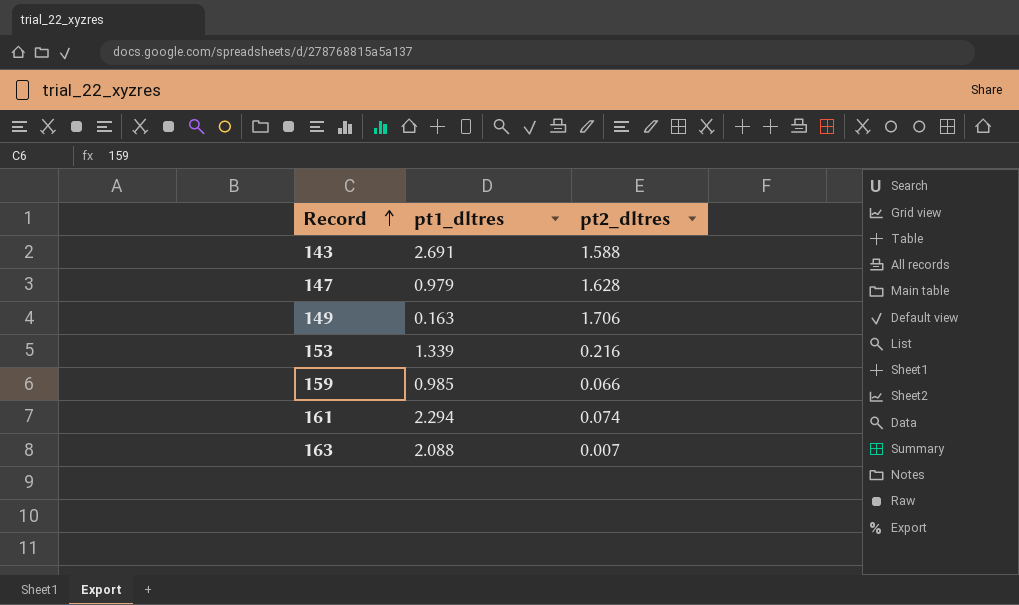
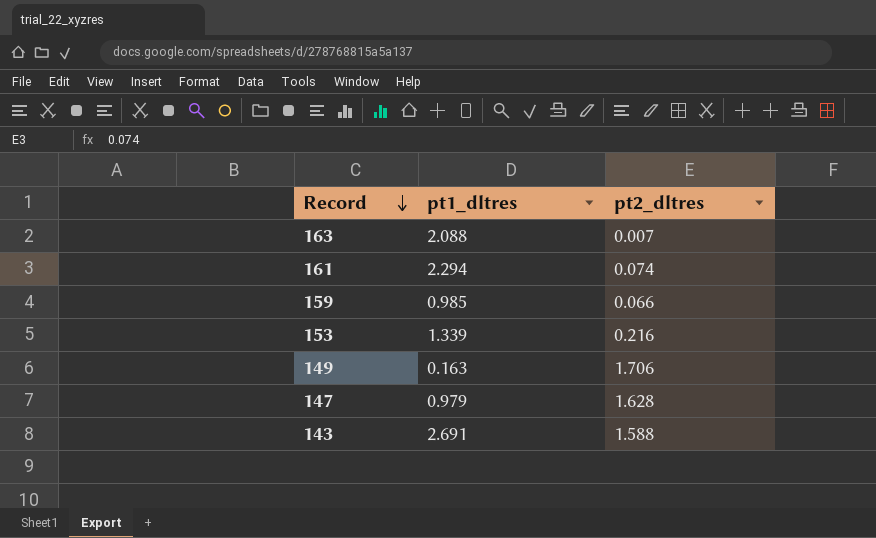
row order: Record ascending -> Record descending

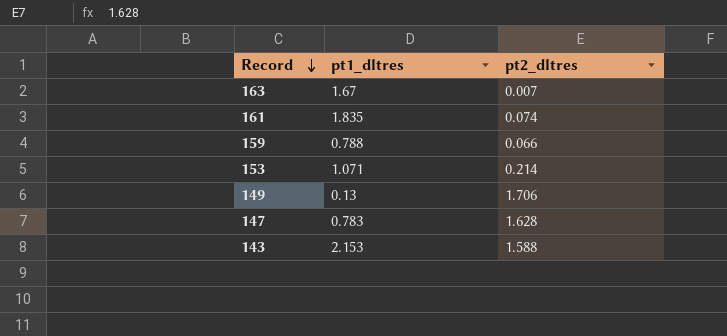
163 | pt1_dltres: 2.088 -> 1.67
161 | pt1_dltres: 2.294 -> 1.835
159 | pt1_dltres: 0.985 -> 0.788
153 | pt1_dltres: 1.339 -> 1.071
153 | pt2_dltres: 0.216 -> 0.214
149 | pt1_dltres: 0.163 -> 0.13
147 | pt1_dltres: 0.979 -> 0.783
143 | pt1_dltres: 2.691 -> 2.153

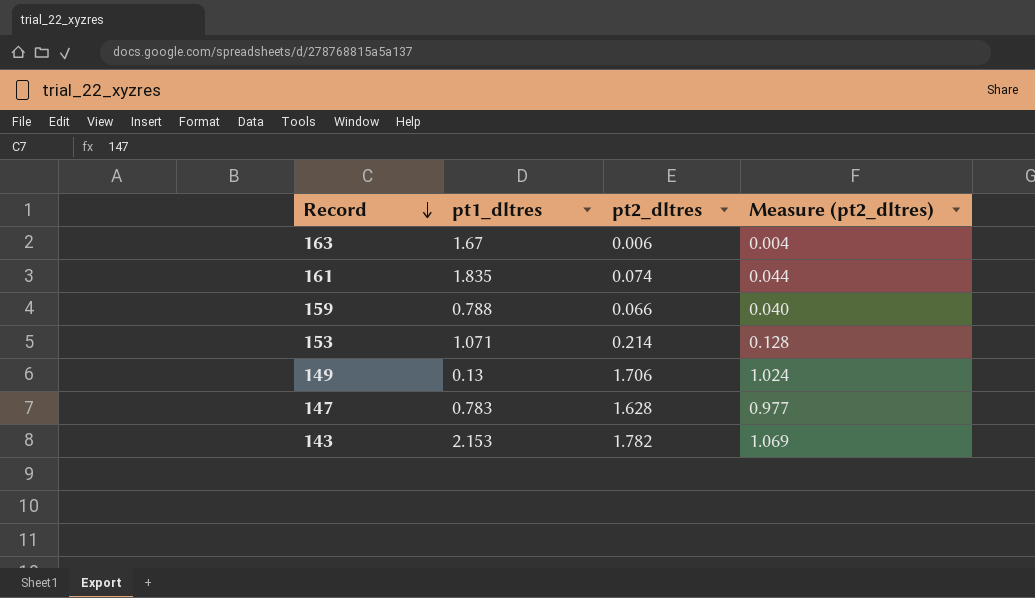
column Measure (pt2_dltres) | formula: none -> [pt2_dltres] * 0.6
163 | pt2_dltres: 0.007 -> 0.006
143 | pt2_dltres: 1.588 -> 1.782

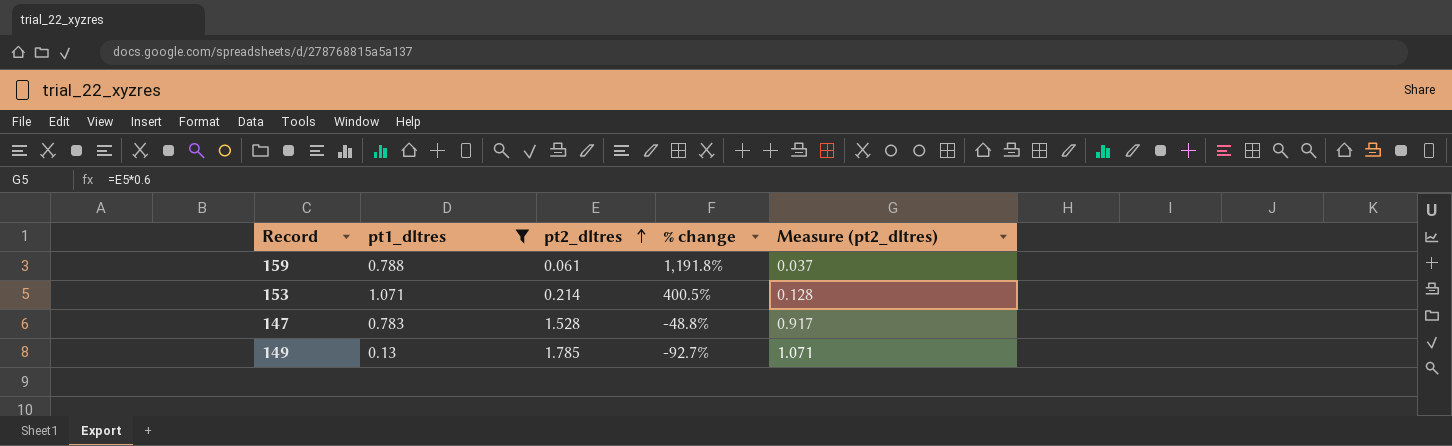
filter: none -> pt1_dltres <= 1.071
row order: Record descending -> pt2_dltres ascending
column % change | formula: none -> ([pt1_dltres] - [pt2_dltres]) / [pt2_dltres]
159 | pt2_dltres: 0.066 -> 0.061
159 | Measure (pt2_dltres): 0.040 -> 0.037
147 | pt2_dltres: 1.628 -> 1.528
147 | Measure (pt2_dltres): 0.977 -> 0.917
149 | pt2_dltres: 1.706 -> 1.785
149 | Measure (pt2_dltres): 1.024 -> 1.071

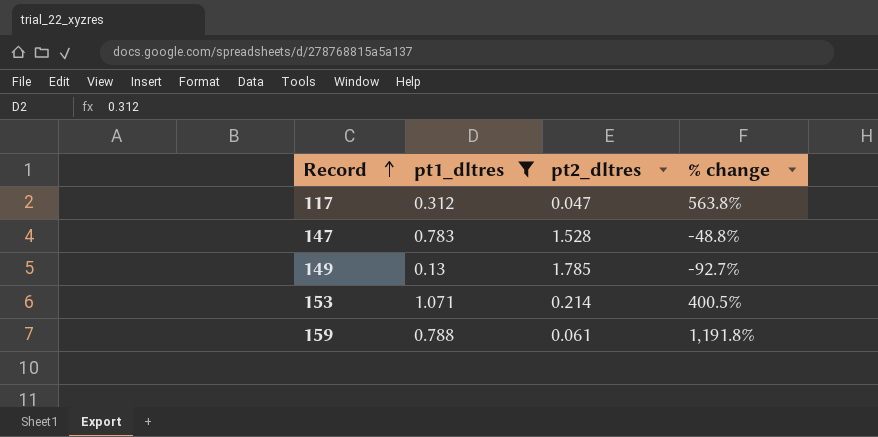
row order: pt2_dltres ascending -> Record ascending
column Measure (pt2_dltres) | formula: [pt2_dltres] * 0.6 -> none
row 117: none -> 0.312 | 0.047 | 563.8%

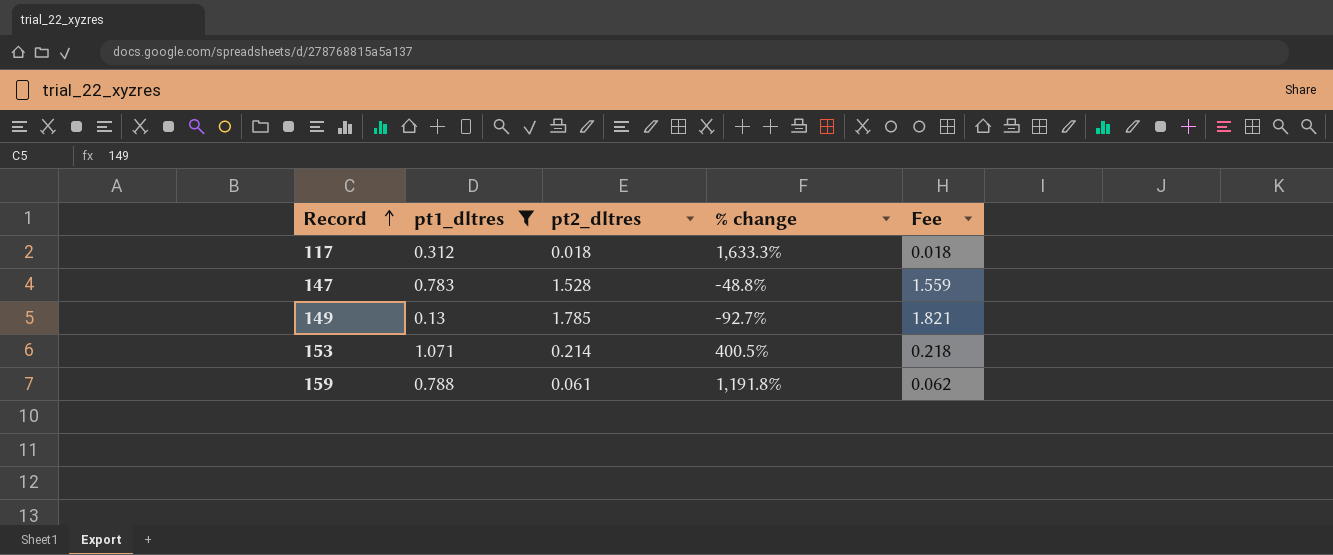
column Fee | formula: none -> [pt2_dltres] * 1.02
117 | pt2_dltres: 0.047 -> 0.018
117 | % change: 563.8% -> 1,633.3%

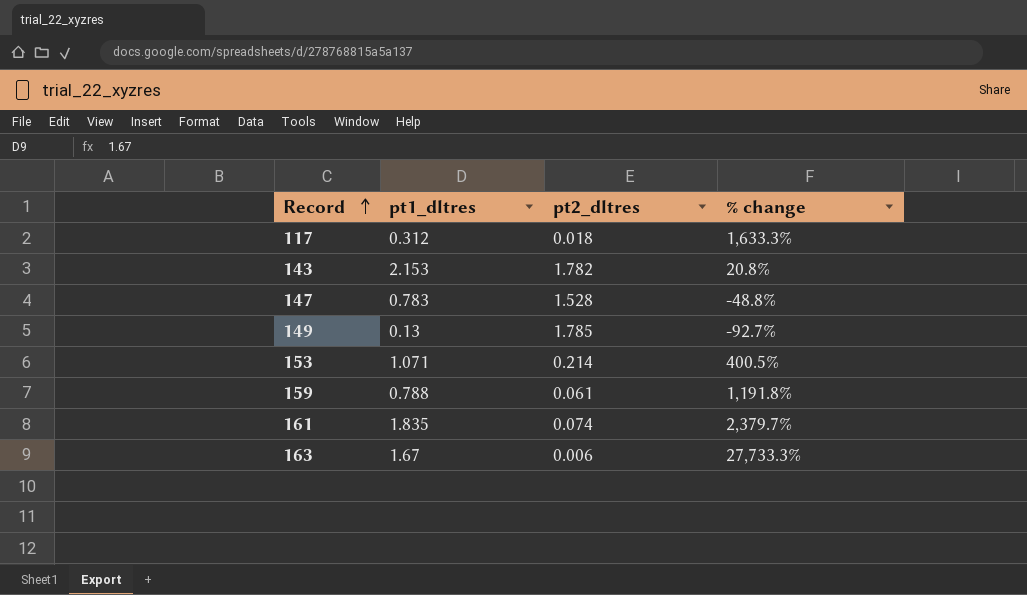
filter: pt1_dltres <= 1.071 -> none
column Fee | formula: [pt2_dltres] * 1.02 -> none

